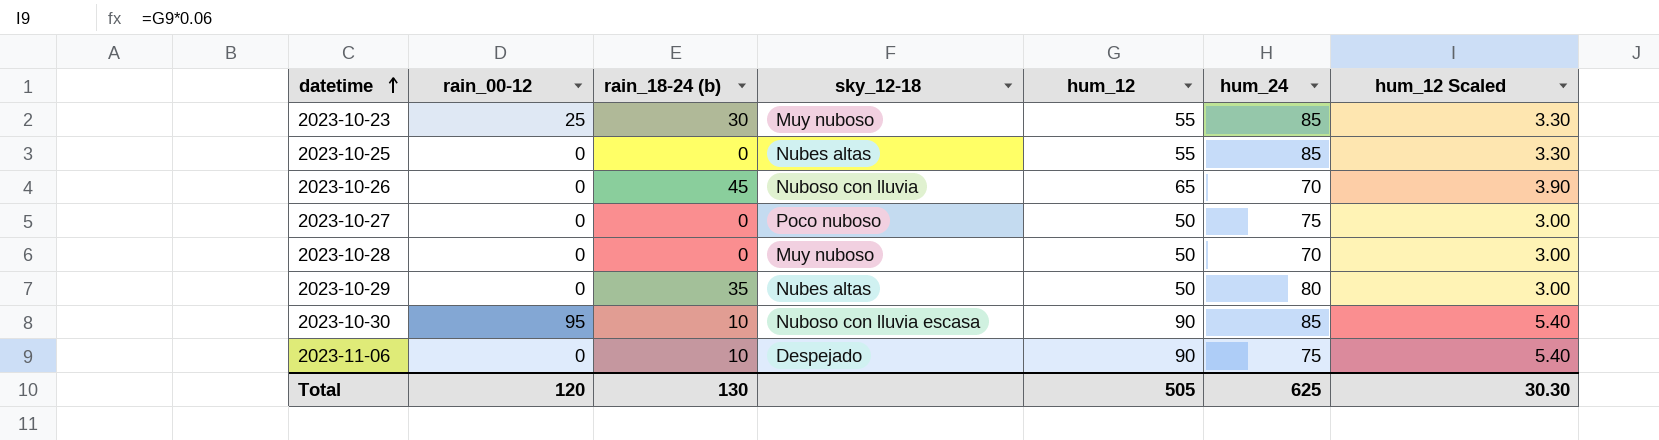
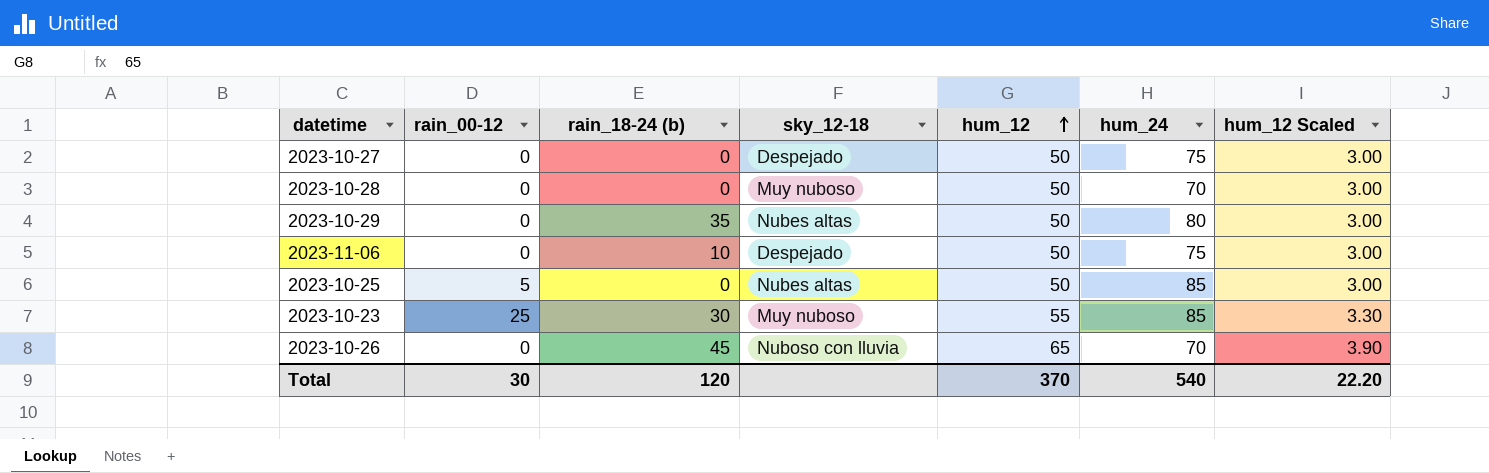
row order: datetime ascending -> hum_12 ascending
row 2023-10-30: 95 | 10 | Nuboso con lluvia escasa | 90 | 85 | 5.40 -> none
2023-10-27 | sky_12-18: Poco nuboso -> Despejado
2023-11-06 | hum_12: 90 -> 50
2023-11-06 | hum_12 Scaled: 5.40 -> 3.00
2023-10-25 | rain_00-12: 0 -> 5
2023-10-25 | hum_12: 55 -> 50
2023-10-25 | hum_12 Scaled: 3.30 -> 3.00
Total | rain_00-12: 120 -> 30
Total | rain_18-24 (b): 130 -> 120
Total | hum_12: 505 -> 370
Total | hum_24: 625 -> 540
Total | hum_12 Scaled: 30.30 -> 22.20

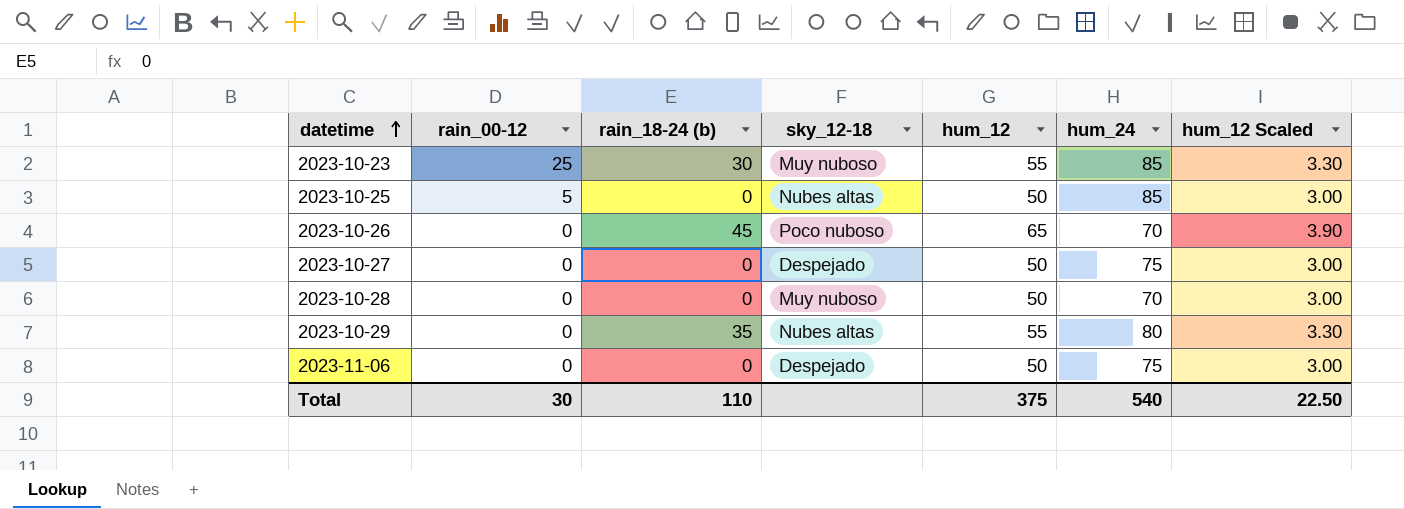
row order: hum_12 ascending -> datetime ascending
2023-10-26 | sky_12-18: Nuboso con lluvia -> Poco nuboso
2023-10-29 | hum_12: 50 -> 55
2023-10-29 | hum_12 Scaled: 3.00 -> 3.30
2023-11-06 | rain_18-24 (b): 10 -> 0
Total | rain_18-24 (b): 120 -> 110
Total | hum_12: 370 -> 375
Total | hum_12 Scaled: 22.20 -> 22.50

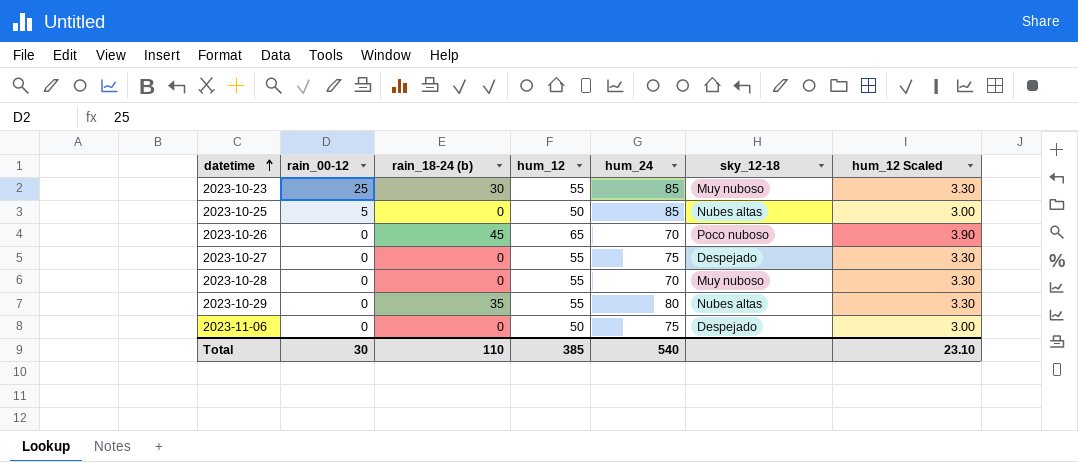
column sky_12-18 | position: 4 -> 6
2023-10-27 | hum_12: 50 -> 55
2023-10-27 | hum_12 Scaled: 3.00 -> 3.30
2023-10-28 | hum_12: 50 -> 55
2023-10-28 | hum_12 Scaled: 3.00 -> 3.30
Total | hum_12: 375 -> 385
Total | hum_12 Scaled: 22.50 -> 23.10

